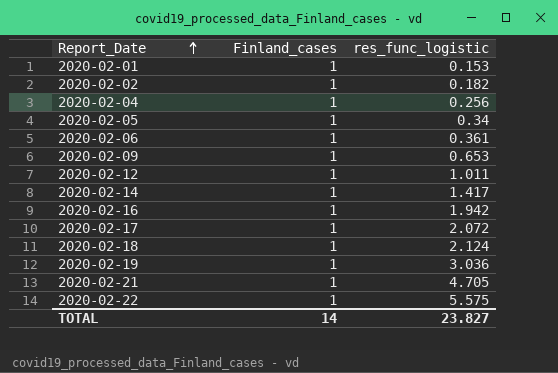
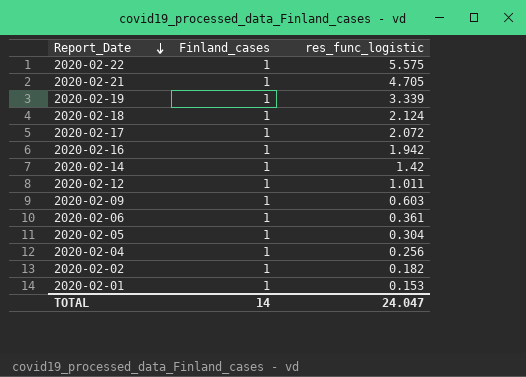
row order: Report_Date ascending -> Report_Date descending
2020-02-19 | res_func_logistic: 3.036 -> 3.339
2020-02-14 | res_func_logistic: 1.417 -> 1.42
2020-02-09 | res_func_logistic: 0.653 -> 0.603
2020-02-05 | res_func_logistic: 0.34 -> 0.304
TOTAL | res_func_logistic: 23.827 -> 24.047

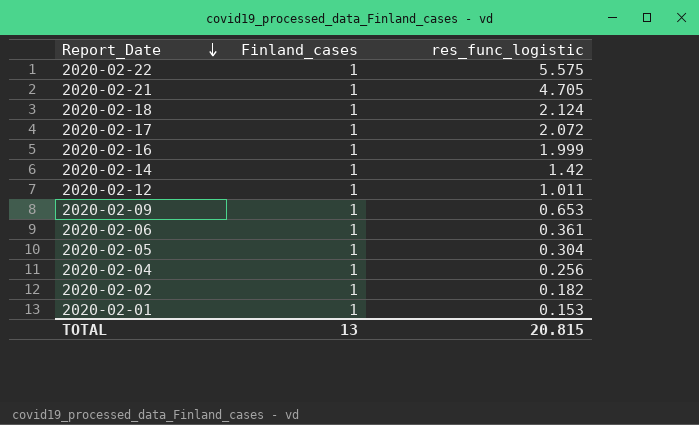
row 2020-02-19: 1 | 3.339 -> none
2020-02-16 | res_func_logistic: 1.942 -> 1.999
2020-02-09 | res_func_logistic: 0.603 -> 0.653
TOTAL | Finland_cases: 14 -> 13
TOTAL | res_func_logistic: 24.047 -> 20.815

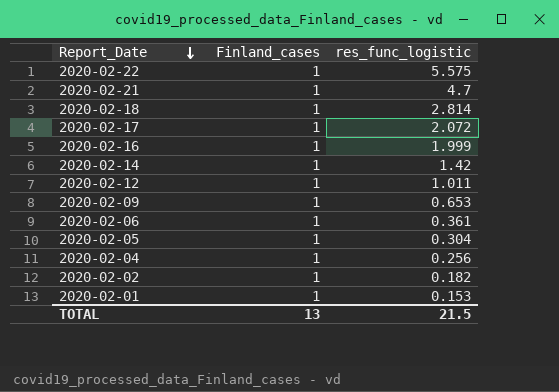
2020-02-21 | res_func_logistic: 4.705 -> 4.7
2020-02-18 | res_func_logistic: 2.124 -> 2.814
TOTAL | res_func_logistic: 20.815 -> 21.5

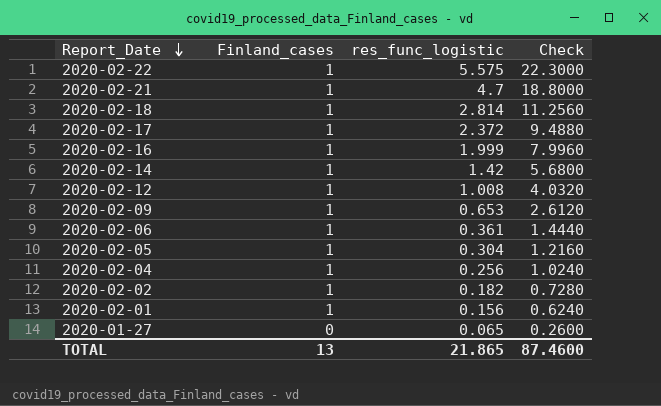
column Check | formula: none -> [res_func_logistic] * 4
2020-02-17 | res_func_logistic: 2.072 -> 2.372
2020-02-12 | res_func_logistic: 1.011 -> 1.008
2020-02-01 | res_func_logistic: 0.153 -> 0.156
row 2020-01-27: none -> 0 | 0.065 | 0.2600
TOTAL | res_func_logistic: 21.5 -> 21.865

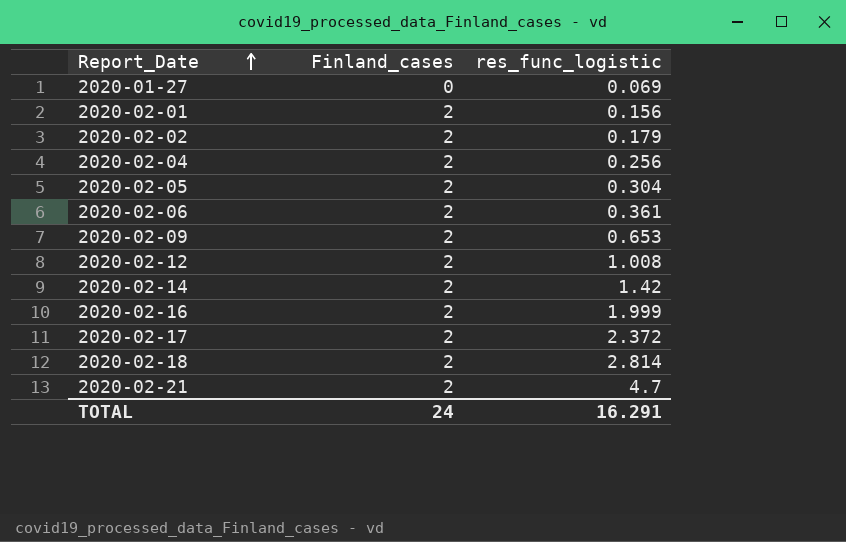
row order: Report_Date descending -> Report_Date ascending
column Check | formula: [res_func_logistic] * 4 -> none
row 2020-02-22: 1 | 5.575 | 22.3000 -> none
2020-01-27 | res_func_logistic: 0.065 -> 0.069
2020-02-01 | Finland_cases: 1 -> 2
2020-02-02 | Finland_cases: 1 -> 2
2020-02-02 | res_func_logistic: 0.182 -> 0.179
2020-02-04 | Finland_cases: 1 -> 2
2020-02-05 | Finland_cases: 1 -> 2
2020-02-06 | Finland_cases: 1 -> 2
2020-02-09 | Finland_cases: 1 -> 2
2020-02-12 | Finland_cases: 1 -> 2
2020-02-14 | Finland_cases: 1 -> 2
2020-02-16 | Finland_cases: 1 -> 2
2020-02-17 | Finland_cases: 1 -> 2
2020-02-18 | Finland_cases: 1 -> 2
2020-02-21 | Finland_cases: 1 -> 2
TOTAL | Finland_cases: 13 -> 24
TOTAL | res_func_logistic: 21.865 -> 16.291

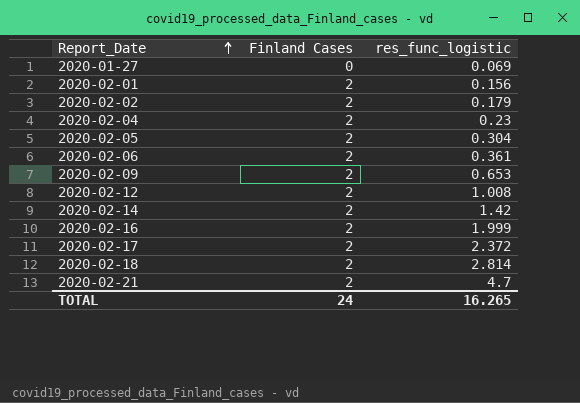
column name: Finland_cases -> Finland Cases
2020-02-04 | res_func_logistic: 0.256 -> 0.23
TOTAL | res_func_logistic: 16.291 -> 16.265

